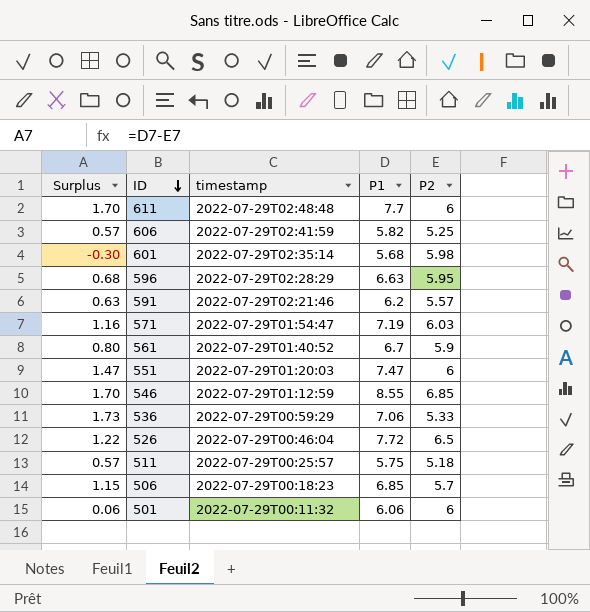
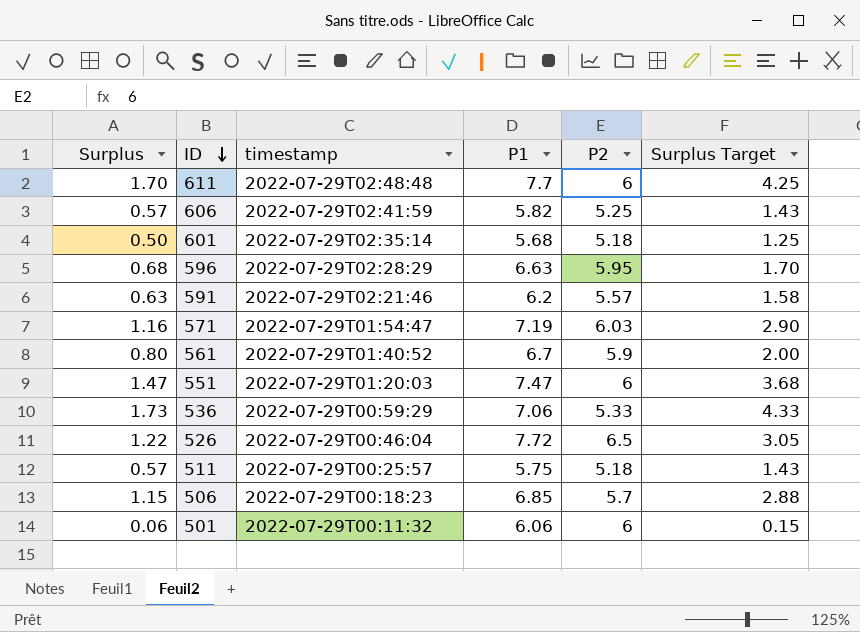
column Surplus Target | formula: none -> [Surplus] * 2.5
row 546: 1.70 | 2022-07-29T01:12:59 | 8.55 | 6.85 -> none
601 | Surplus: -0.30 -> 0.50
601 | P2: 5.98 -> 5.18

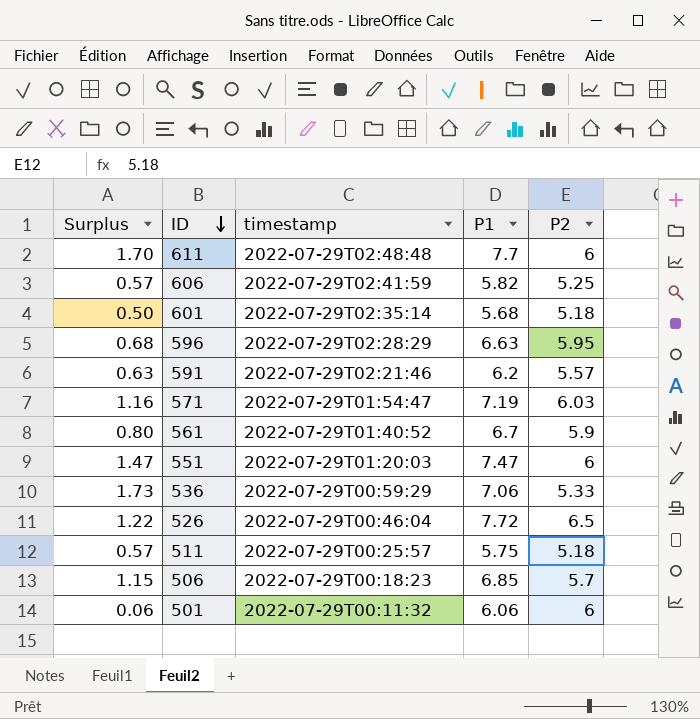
column Surplus Target | formula: [Surplus] * 2.5 -> none

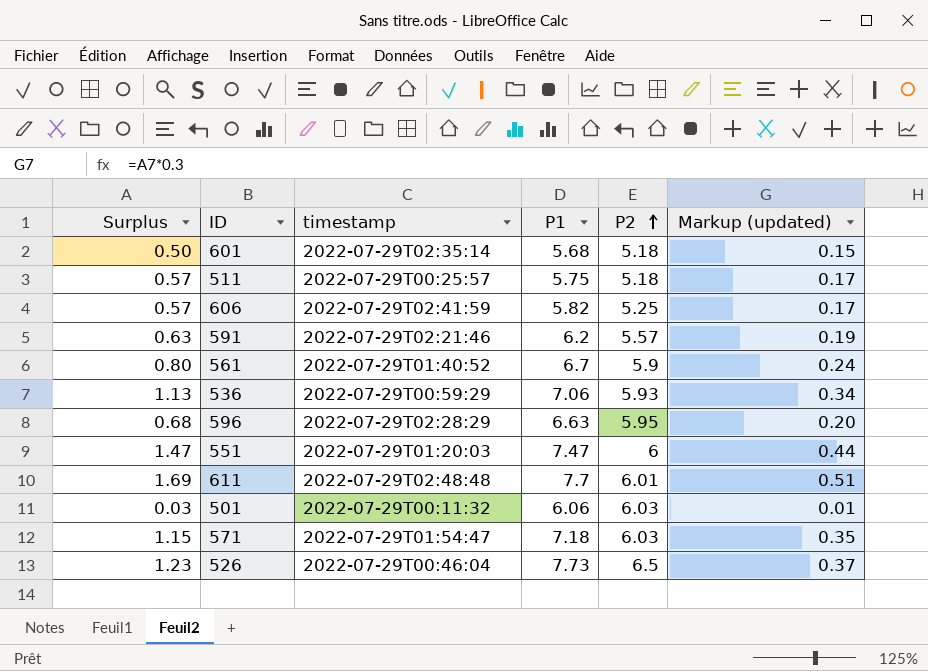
row order: ID descending -> P2 ascending
column Markup (updated) | formula: none -> [Surplus] * 0.3
row 506: 1.15 | 2022-07-29T00:18:23 | 6.85 | 5.7 -> none
536 | Surplus: 1.73 -> 1.13
536 | P2: 5.33 -> 5.93
611 | Surplus: 1.70 -> 1.69
611 | P2: 6 -> 6.01
501 | Surplus: 0.06 -> 0.03
501 | P2: 6 -> 6.03
571 | Surplus: 1.16 -> 1.15
571 | P1: 7.19 -> 7.18
526 | Surplus: 1.22 -> 1.23
526 | P1: 7.72 -> 7.73

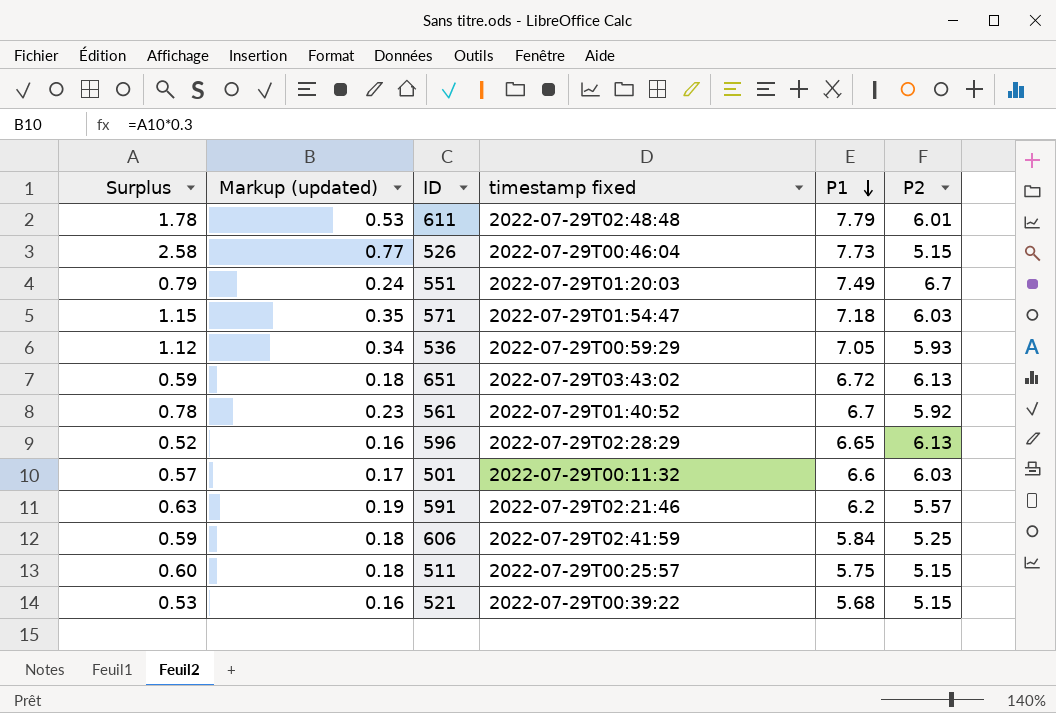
row order: P2 ascending -> P1 descending
column Markup (updated) | position: 6 -> 2
column name: timestamp -> timestamp fixed
row 601: 0.50 | 2022-07-29T02:35:14 | 5.68 | 5.18 | 0.15 -> none
611 | Surplus: 1.69 -> 1.78
611 | Markup (updated): 0.51 -> 0.53
611 | P1: 7.7 -> 7.79
526 | Surplus: 1.23 -> 2.58
526 | Markup (updated): 0.37 -> 0.77
526 | P2: 6.5 -> 5.15
551 | Surplus: 1.47 -> 0.79
551 | Markup (updated): 0.44 -> 0.24
551 | P1: 7.47 -> 7.49
551 | P2: 6 -> 6.7
536 | Surplus: 1.13 -> 1.12
536 | P1: 7.06 -> 7.05
row 651: none -> 0.59 | 0.18 | 2022-07-29T03:43:02 | 6.72 | 6.13
561 | Surplus: 0.80 -> 0.78
561 | Markup (updated): 0.24 -> 0.23
561 | P2: 5.9 -> 5.92
596 | Surplus: 0.68 -> 0.52
596 | Markup (updated): 0.20 -> 0.16
596 | P1: 6.63 -> 6.65
596 | P2: 5.95 -> 6.13
501 | Surplus: 0.03 -> 0.57
501 | Markup (updated): 0.01 -> 0.17
501 | P1: 6.06 -> 6.6
606 | Surplus: 0.57 -> 0.59
606 | Markup (updated): 0.17 -> 0.18
606 | P1: 5.82 -> 5.84
511 | Surplus: 0.57 -> 0.60
511 | Markup (updated): 0.17 -> 0.18
511 | P2: 5.18 -> 5.15
row 521: none -> 0.53 | 0.16 | 2022-07-29T00:39:22 | 5.68 | 5.15

